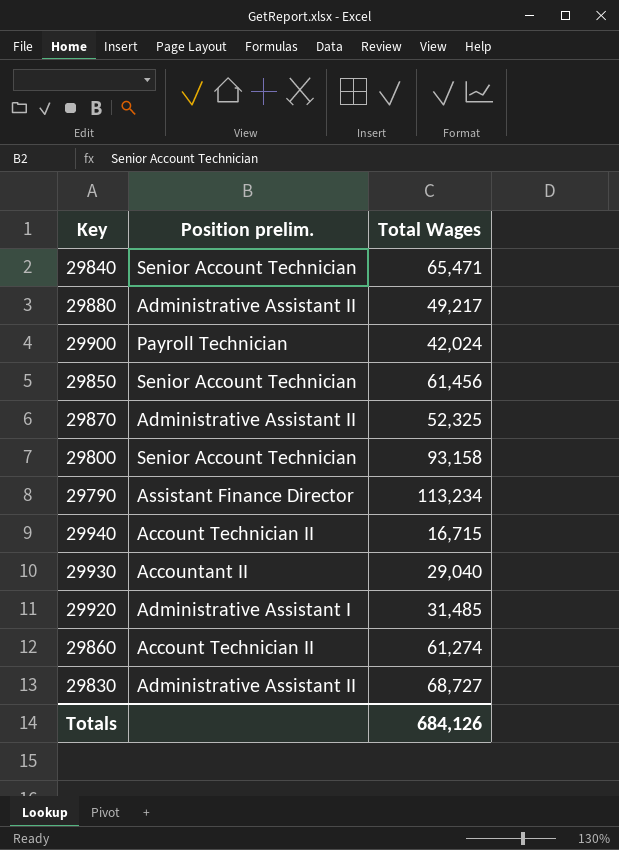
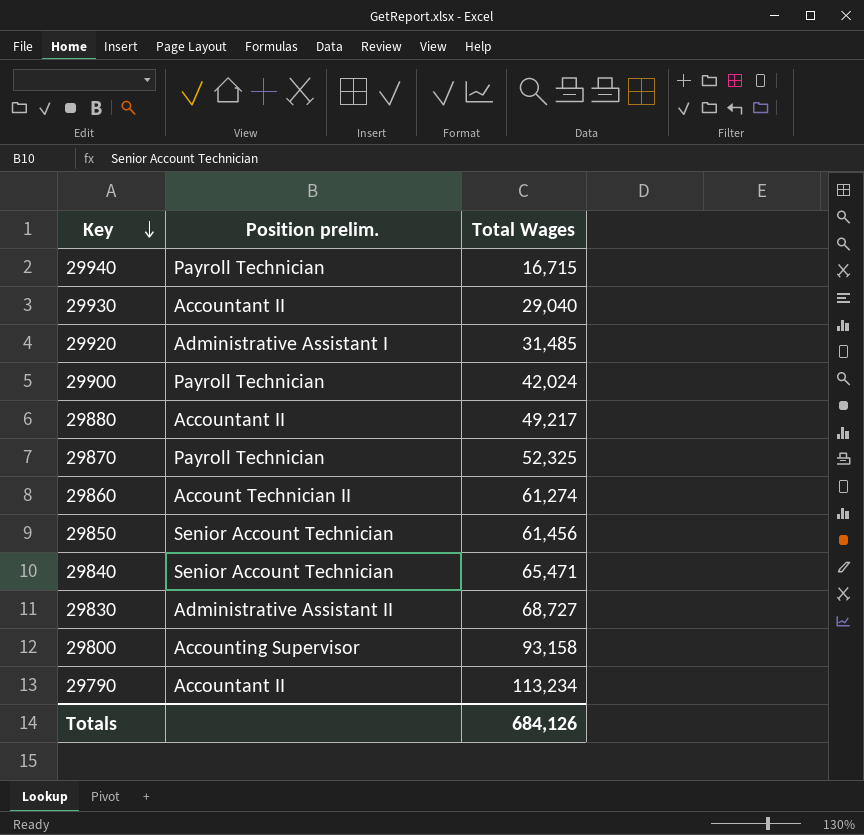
row order: none -> Key descending
29940 | Position prelim.: Account Technician II -> Payroll Technician
29880 | Position prelim.: Administrative Assistant II -> Accountant II
29870 | Position prelim.: Administrative Assistant II -> Payroll Technician
29800 | Position prelim.: Senior Account Technician -> Accounting Supervisor
29790 | Position prelim.: Assistant Finance Director -> Accountant II

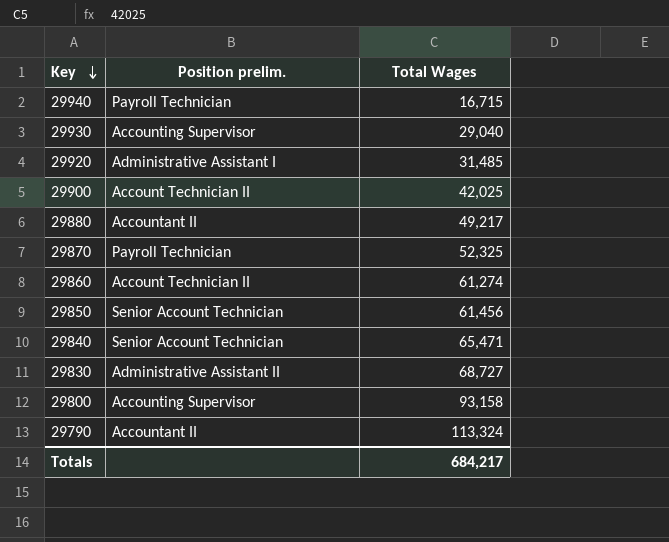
29930 | Position prelim.: Accountant II -> Accounting Supervisor
29900 | Position prelim.: Payroll Technician -> Account Technician II
29900 | Total Wages: 42,024 -> 42,025
29790 | Total Wages: 113,234 -> 113,324
Totals | Total Wages: 684,126 -> 684,217

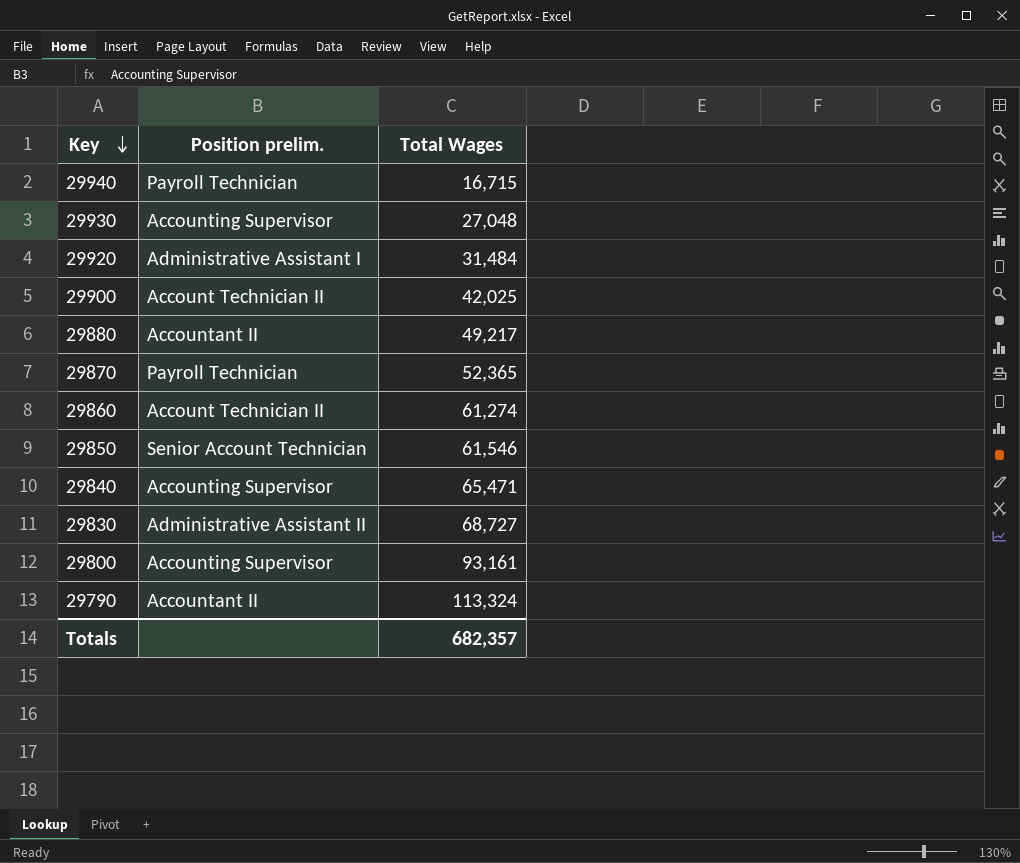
29930 | Total Wages: 29,040 -> 27,048
29920 | Total Wages: 31,485 -> 31,484
29870 | Total Wages: 52,325 -> 52,365
29850 | Total Wages: 61,456 -> 61,546
29840 | Position prelim.: Senior Account Technician -> Accounting Supervisor
29800 | Total Wages: 93,158 -> 93,161
Totals | Total Wages: 684,217 -> 682,357

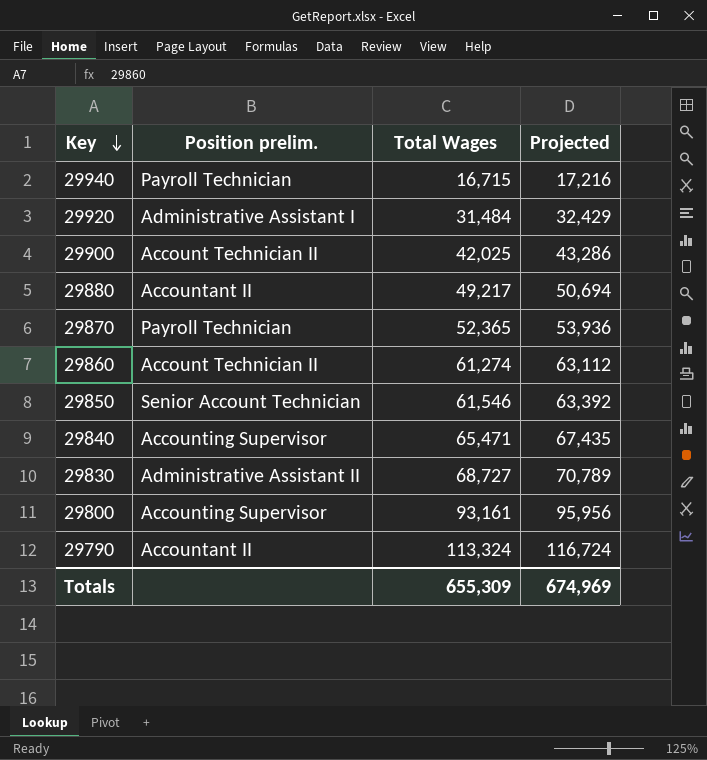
column Projected | formula: none -> [Total Wages] * 1.03
row 29930: Accounting Supervisor | 27,048 -> none
Totals | Total Wages: 682,357 -> 655,309

